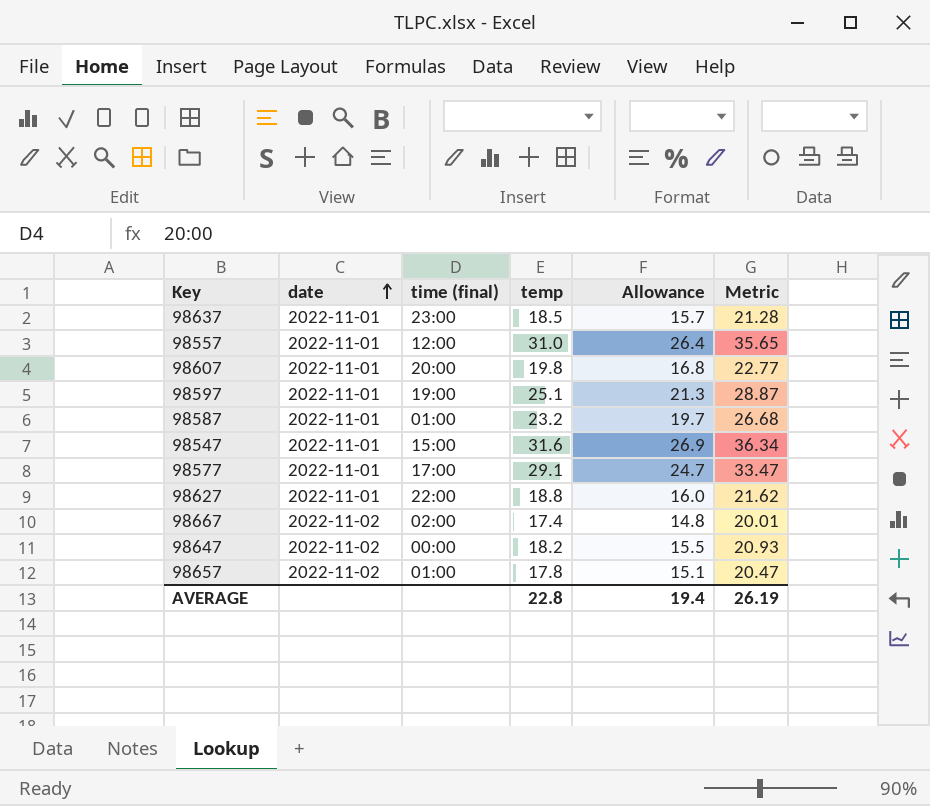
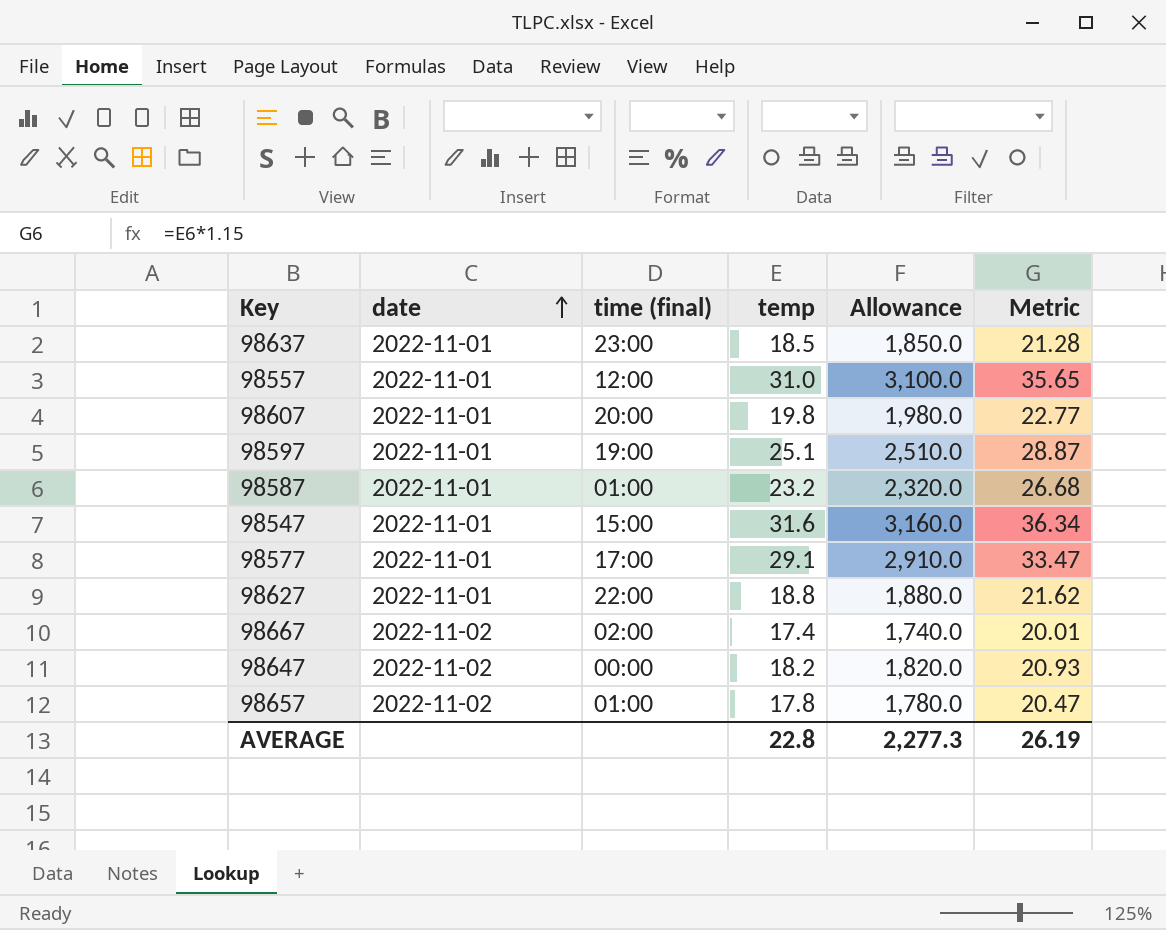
column Allowance | formula: [temp] * 0.85 -> [temp] * 100
AVERAGE | Allowance: 19.4 -> 2,277.3

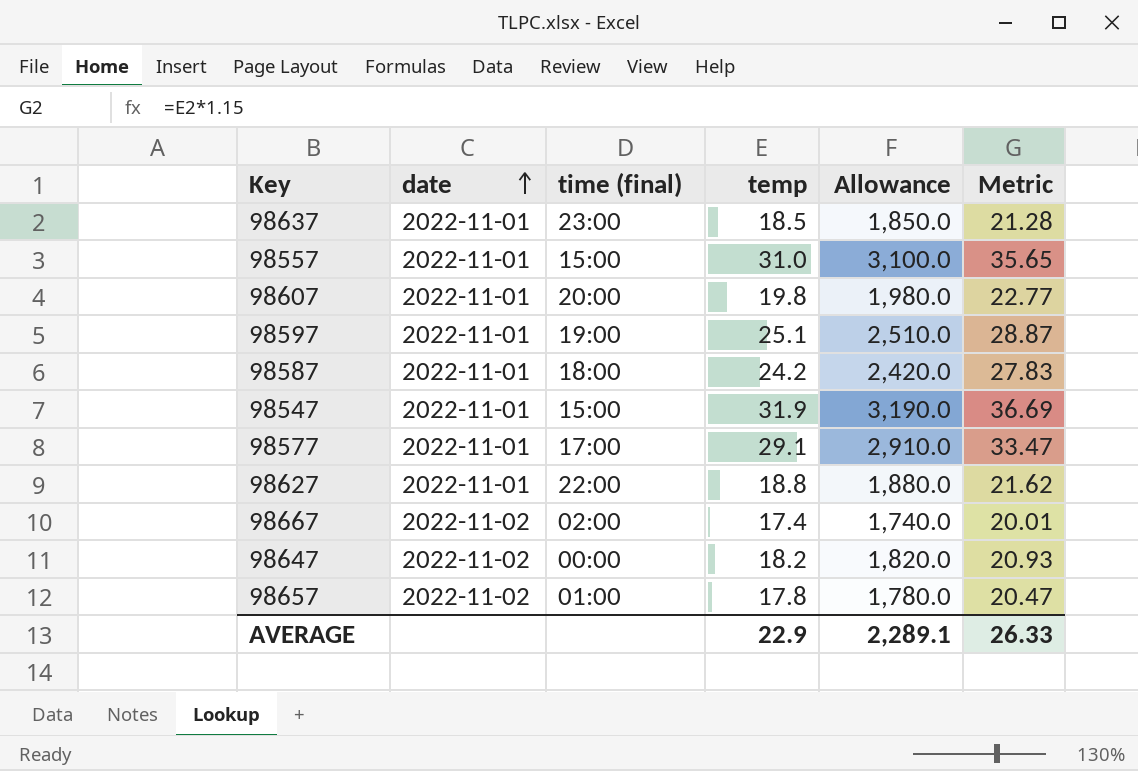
98557 | time (final): 12:00 -> 15:00
98587 | time (final): 01:00 -> 18:00
98587 | temp: 23.2 -> 24.2
98587 | Allowance: 2,320.0 -> 2,420.0
98587 | Metric: 26.68 -> 27.83
98547 | temp: 31.6 -> 31.9
98547 | Allowance: 3,160.0 -> 3,190.0
98547 | Metric: 36.34 -> 36.69
AVERAGE | temp: 22.8 -> 22.9
AVERAGE | Allowance: 2,277.3 -> 2,289.1
AVERAGE | Metric: 26.19 -> 26.33

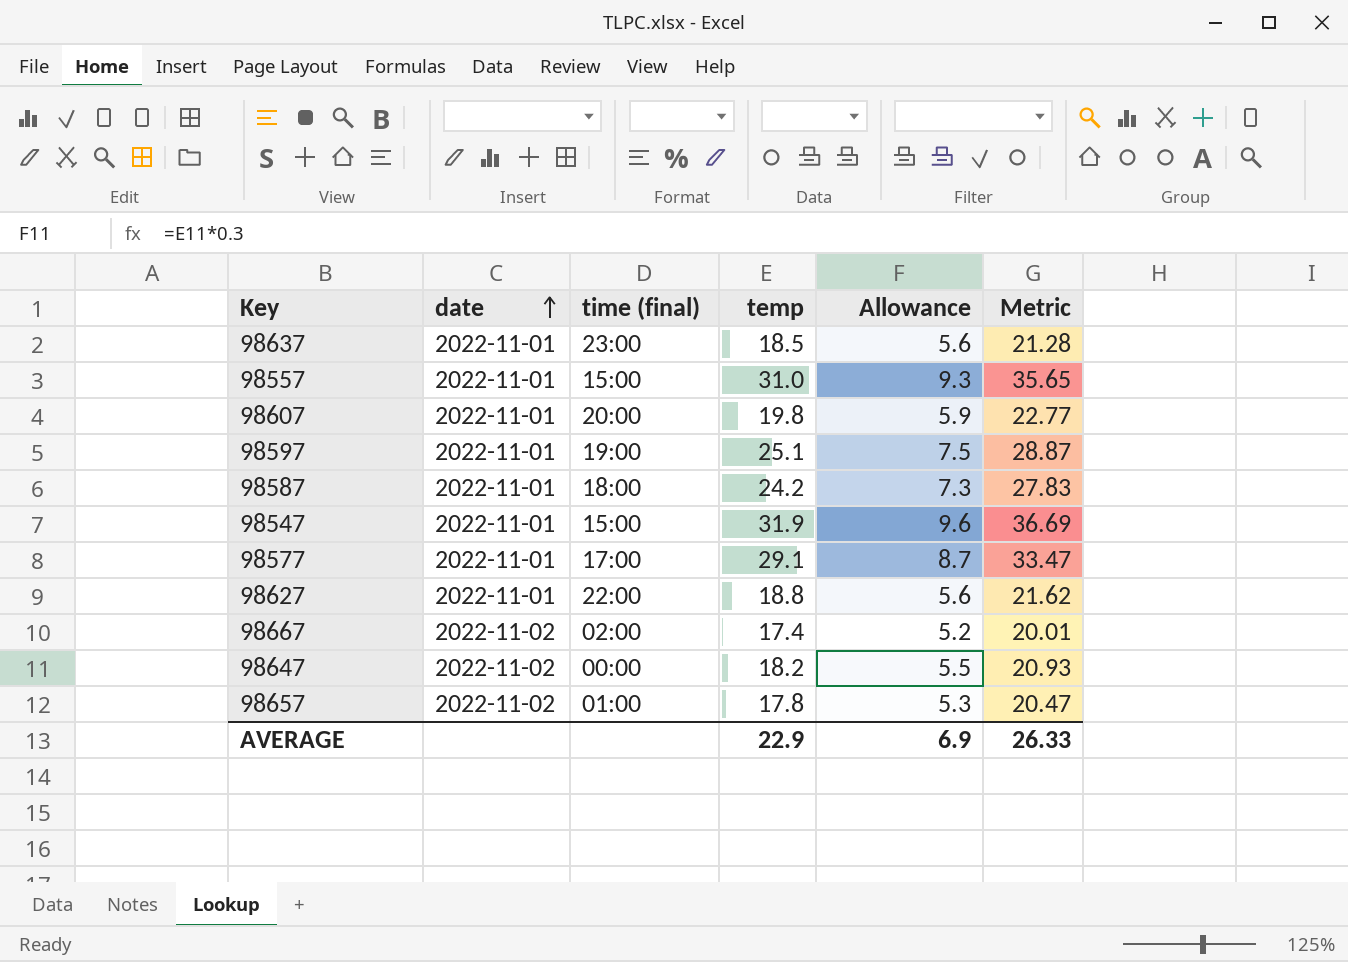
column Allowance | formula: [temp] * 100 -> [temp] * 0.3
AVERAGE | Allowance: 2,289.1 -> 6.9

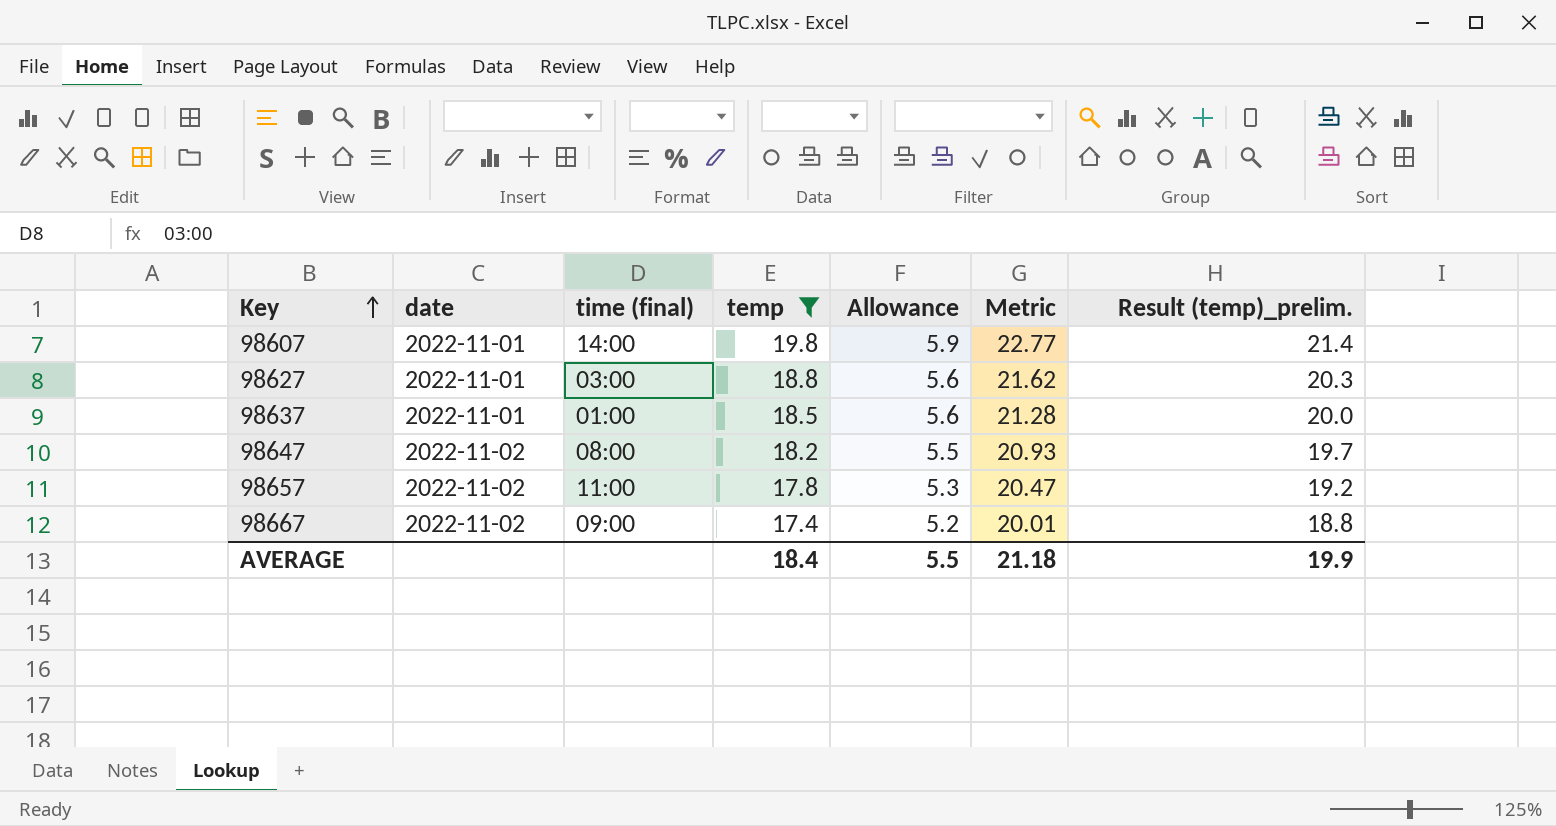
filter: none -> temp <= 19.8
row order: date ascending -> Key ascending
column Result (temp)_prelim. | formula: none -> [temp] * 1.08
98607 | time (final): 20:00 -> 14:00
98627 | time (final): 22:00 -> 03:00
98637 | time (final): 23:00 -> 01:00
98647 | time (final): 00:00 -> 08:00
98657 | time (final): 01:00 -> 11:00
98667 | time (final): 02:00 -> 09:00
AVERAGE | temp: 22.9 -> 18.4
AVERAGE | Allowance: 6.9 -> 5.5
AVERAGE | Metric: 26.33 -> 21.18

